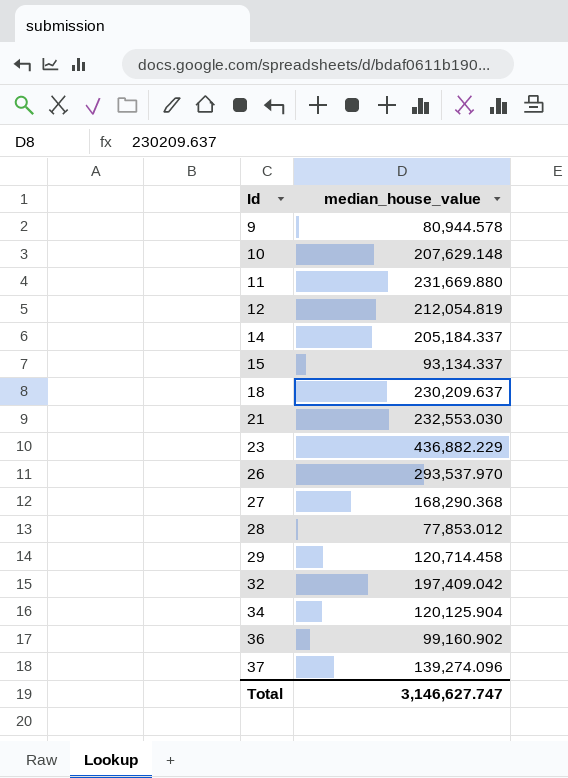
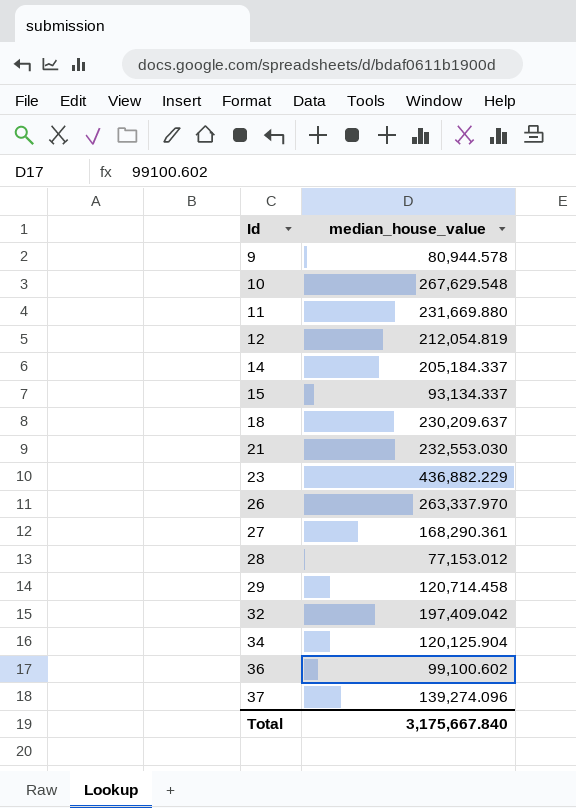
10 | median_house_value: 207,629.148 -> 267,629.548
26 | median_house_value: 293,537.970 -> 263,337.970
27 | median_house_value: 168,290.368 -> 168,290.361
28 | median_house_value: 77,853.012 -> 77,153.012
36 | median_house_value: 99,160.902 -> 99,100.602
Total | median_house_value: 3,146,627.747 -> 3,175,667.840

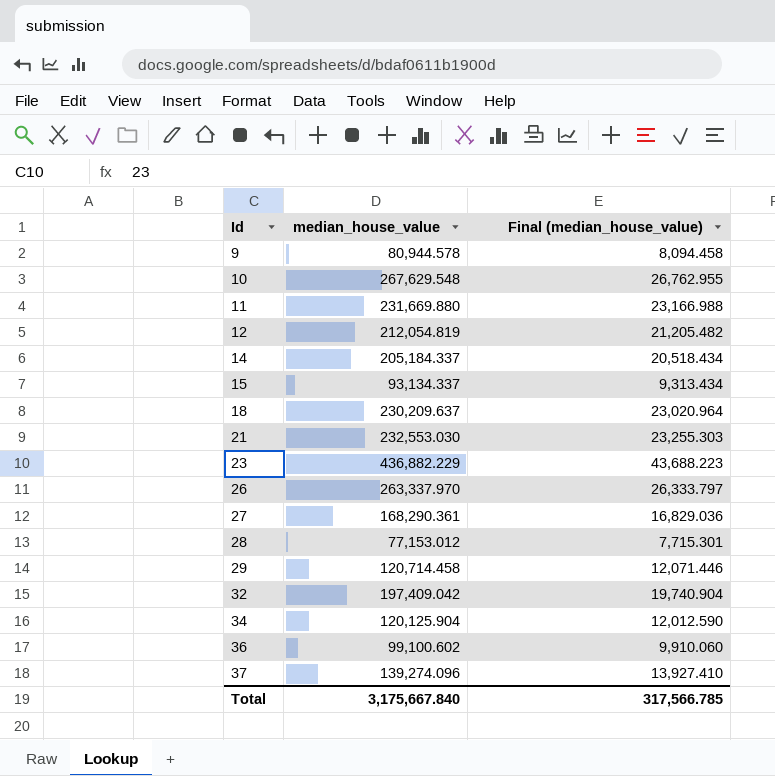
column Final (median_house_value) | formula: none -> [median_house_value] * 0.1

